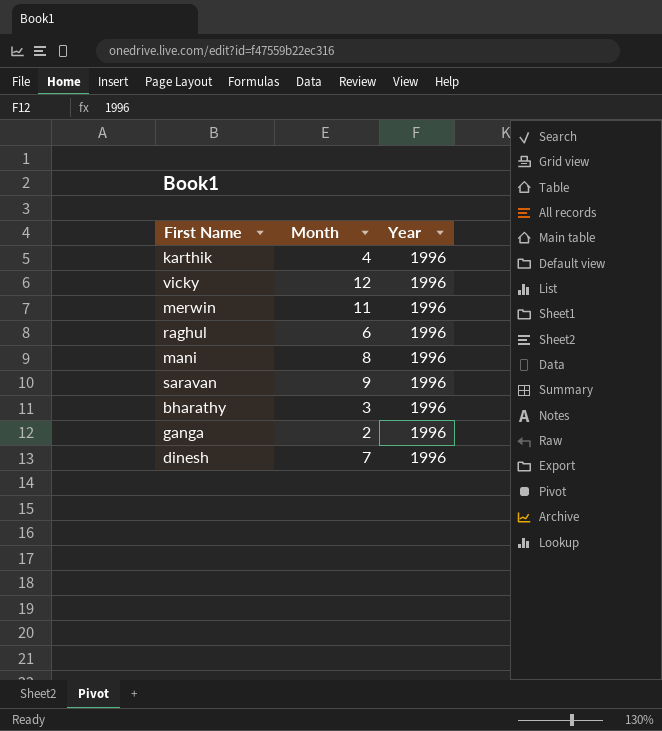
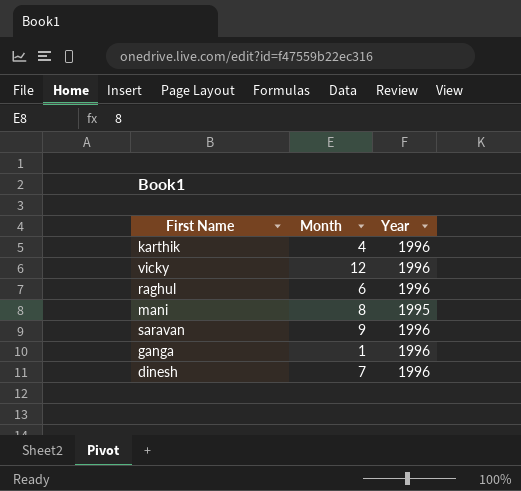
row merwin: 11 | 1996 -> none
row bharathy: 3 | 1996 -> none
mani | Year: 1996 -> 1995
ganga | Month: 2 -> 1

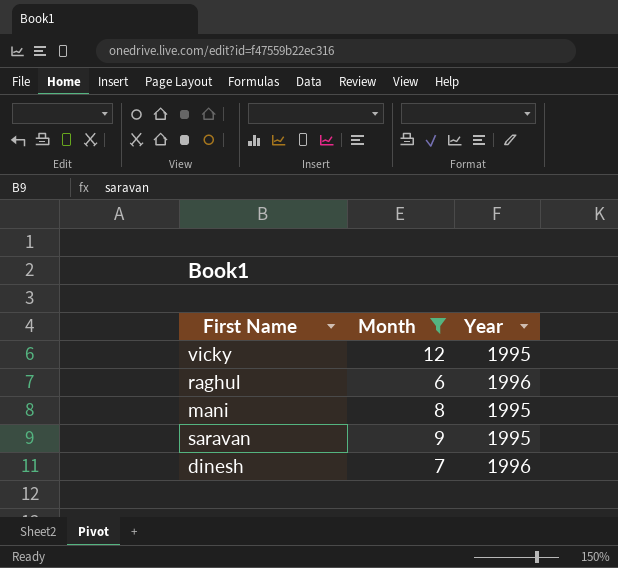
filter: none -> Month >= 6
vicky | Year: 1996 -> 1995
saravan | Year: 1996 -> 1995

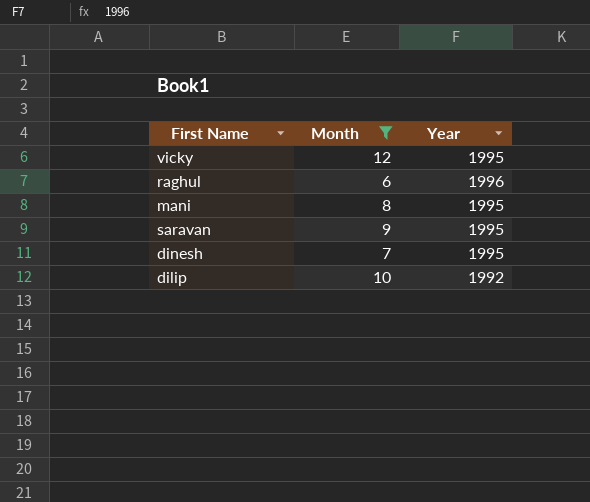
dinesh | Year: 1996 -> 1995
row dilip: none -> 10 | 1992

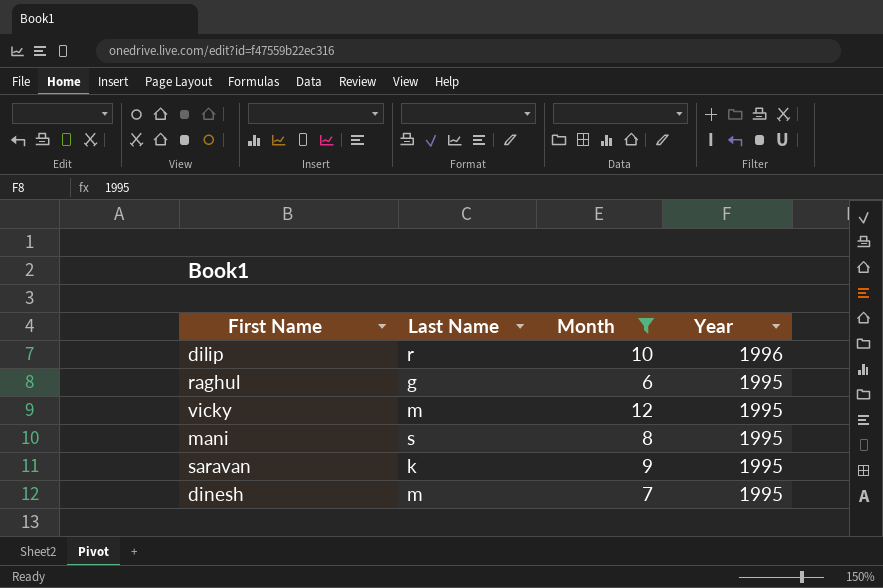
row order: none -> Year descending
column Last Name | position: none -> 2
dilip | Year: 1992 -> 1996
raghul | Year: 1996 -> 1995

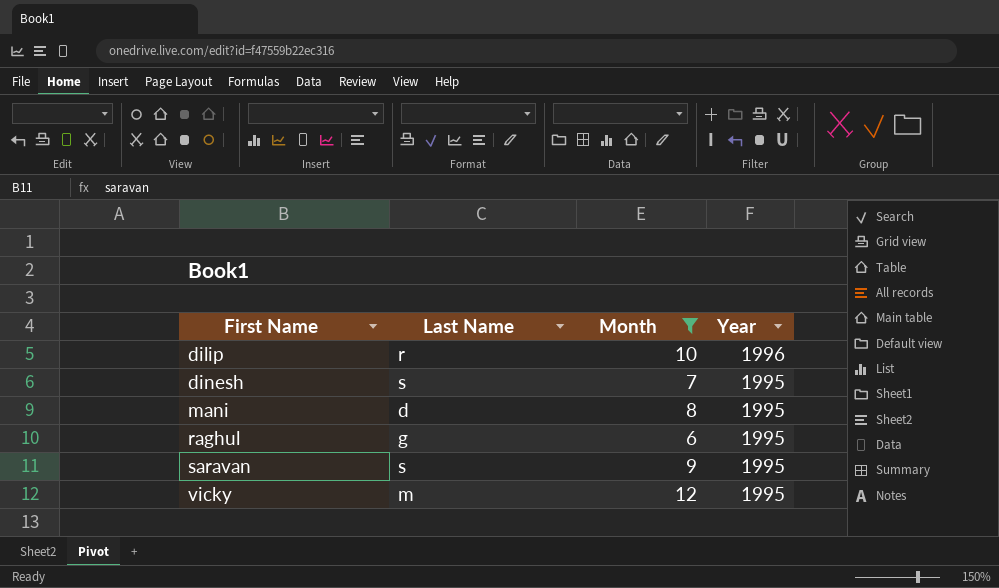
row order: Year descending -> First Name ascending
dinesh | Last Name: m -> s
mani | Last Name: s -> d
saravan | Last Name: k -> s

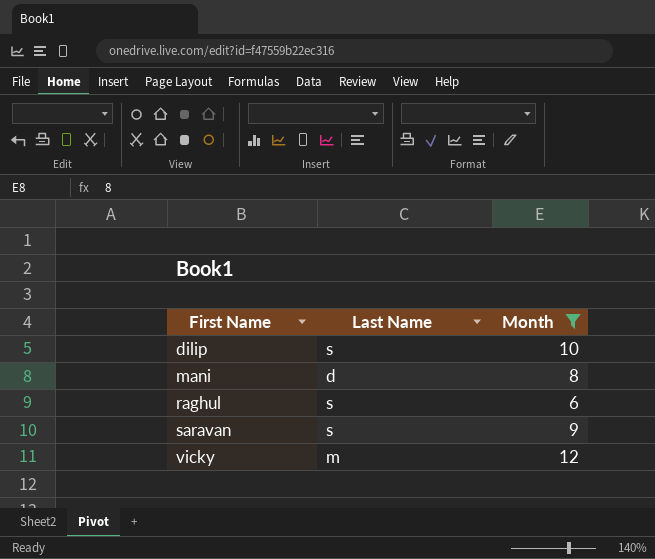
column Year | position: 4 -> none
row dinesh: s | 7 | 1995 -> none
dilip | Last Name: r -> s
raghul | Last Name: g -> s

